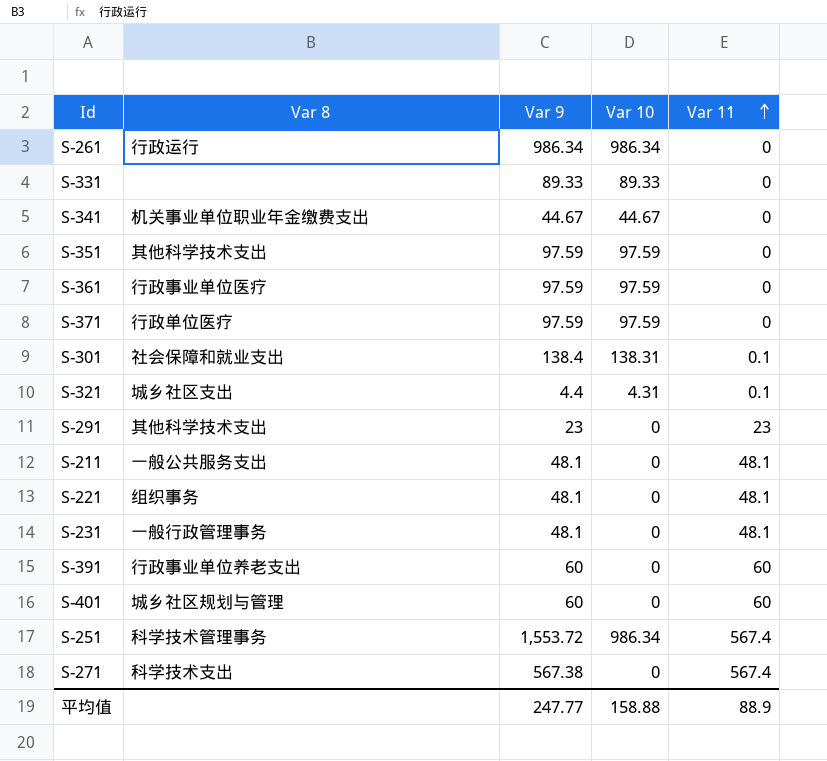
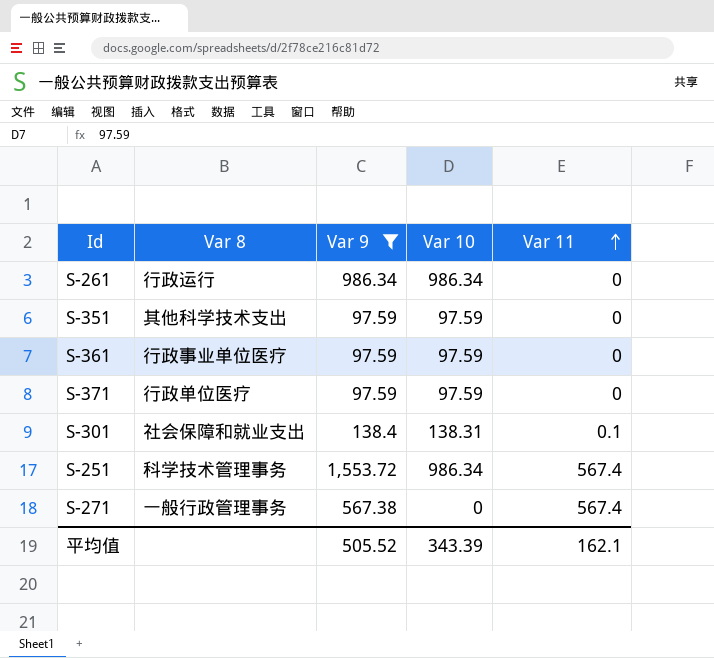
filter: none -> Var 9 >= 97.59
S-271 | Var 8: 科学技术支出 -> 一般行政管理事务
平均值 | Var 9: 247.77 -> 505.52
平均值 | Var 10: 158.88 -> 343.39
平均值 | Var 11: 88.9 -> 162.1

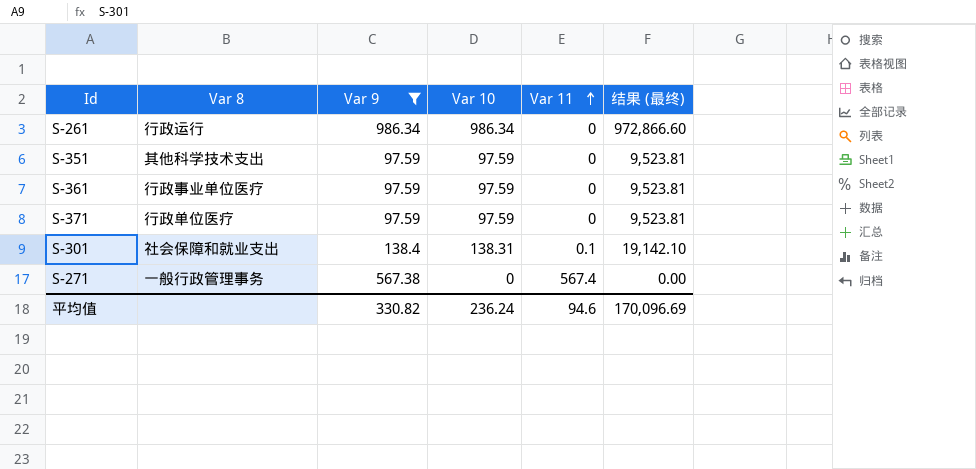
column 结果 (最终) | formula: none -> [Var 9] * [Var 10]
row S-251: 科学技术管理事务 | 1,553.72 | 986.34 | 567.4 -> none
平均值 | Var 9: 505.52 -> 330.82
平均值 | Var 10: 343.39 -> 236.24
平均值 | Var 11: 162.1 -> 94.6

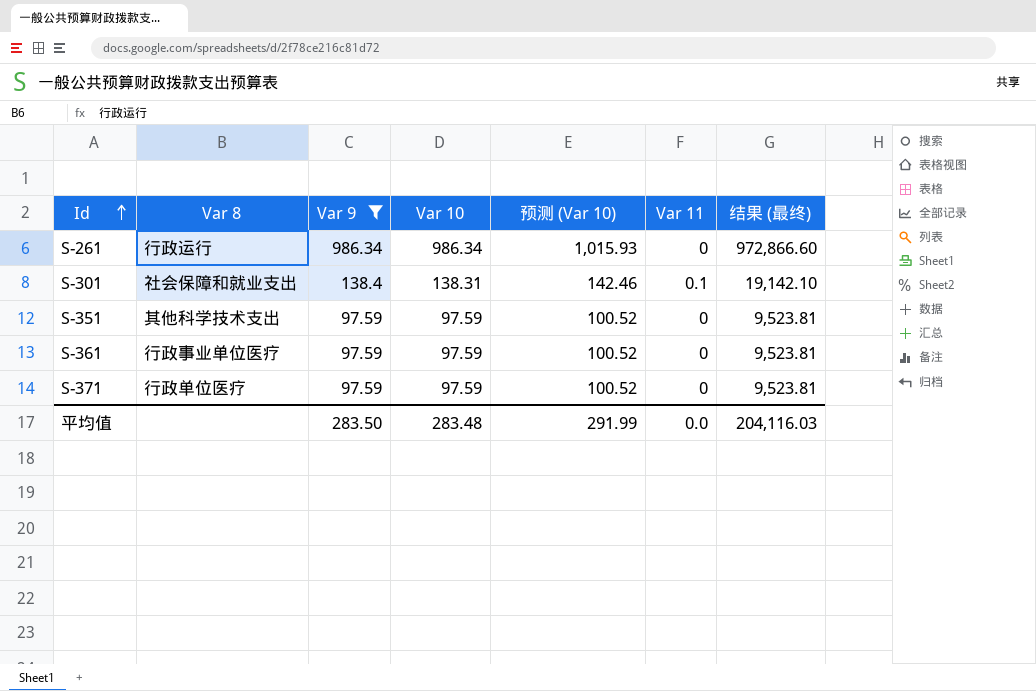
row order: Var 11 ascending -> Id ascending
column 预测 (Var 10) | formula: none -> [Var 10] * 1.03
row S-271: 一般行政管理事务 | 567.38 | 0 | 567.4 | 0.00 -> none
平均值 | Var 9: 330.82 -> 283.50
平均值 | Var 10: 236.24 -> 283.48
平均值 | Var 11: 94.6 -> 0.0
平均值 | 结果 (最终): 170,096.69 -> 204,116.03

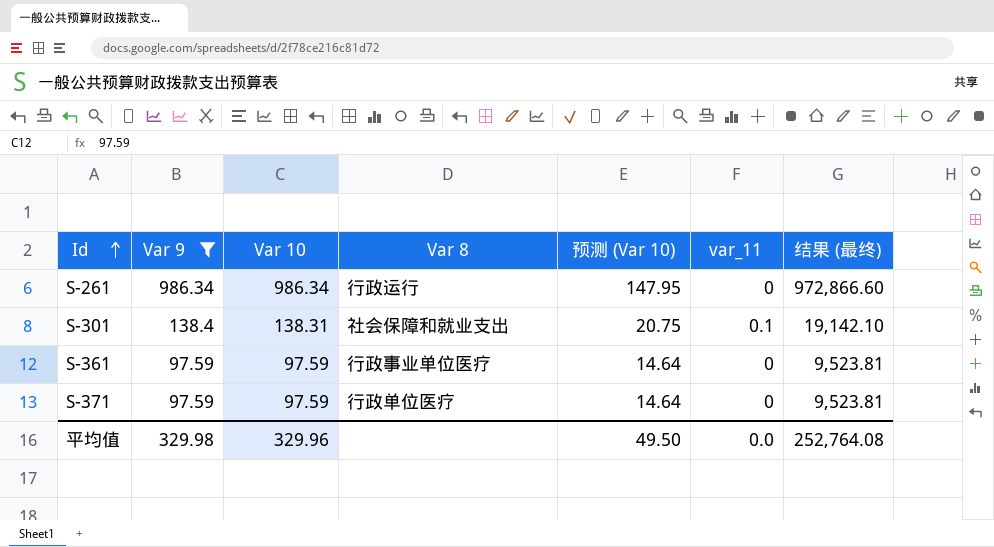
column Var 8 | position: 2 -> 4
column 预测 (Var 10) | formula: [Var 10] * 1.03 -> [Var 10] * 0.15
column name: Var 11 -> var_11
row S-351: 其他科学技术支出 | 97.59 | 97.59 | 100.52 | 0 | 9,523.81 -> none
平均值 | Var 9: 283.50 -> 329.98
平均值 | Var 10: 283.48 -> 329.96
平均值 | 预测 (Var 10): 291.99 -> 49.50
平均值 | 结果 (最终): 204,116.03 -> 252,764.08

